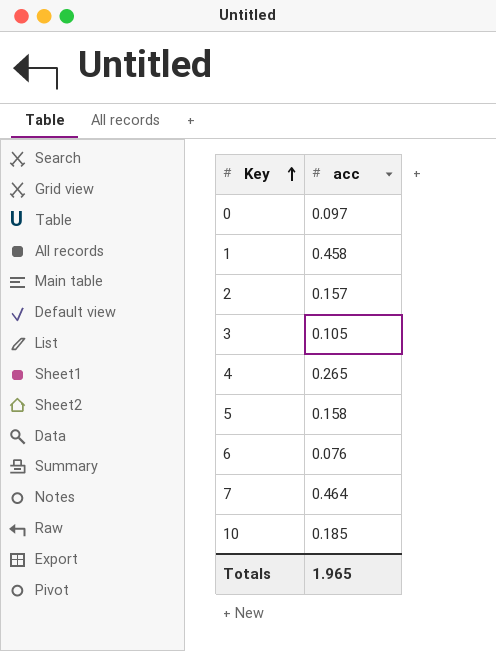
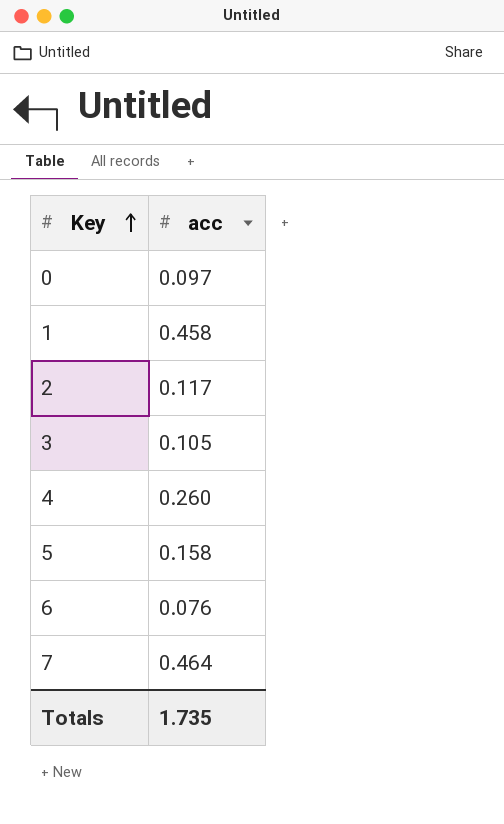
row 10: 0.185 -> none
2 | acc: 0.157 -> 0.117
4 | acc: 0.265 -> 0.260
Totals | acc: 1.965 -> 1.735

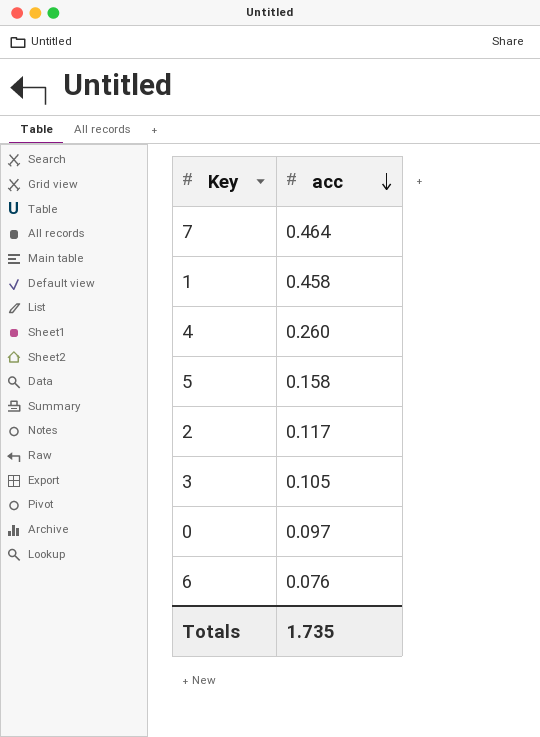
row order: Key ascending -> acc descending

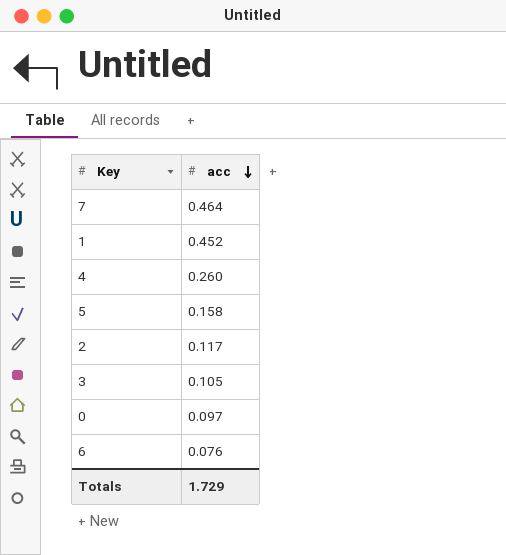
1 | acc: 0.458 -> 0.452
Totals | acc: 1.735 -> 1.729

